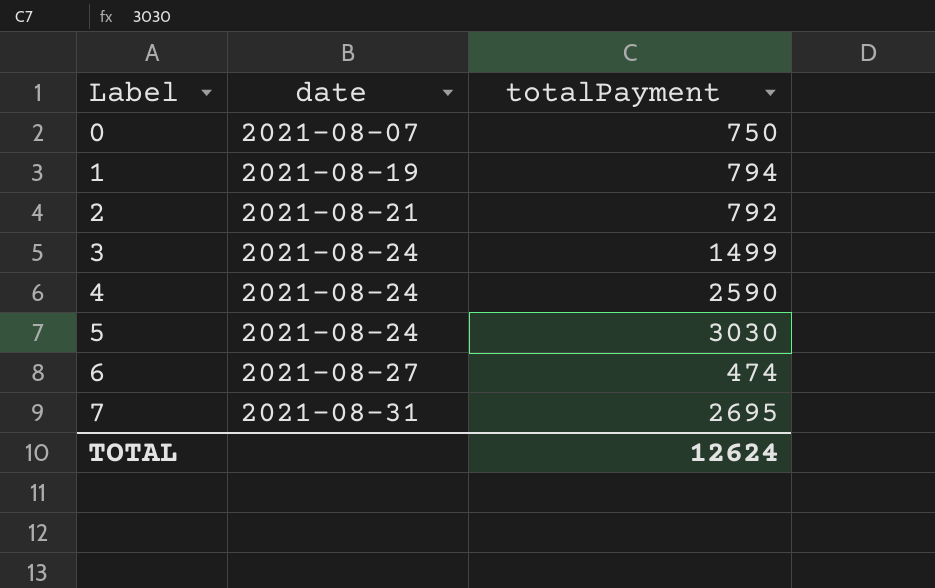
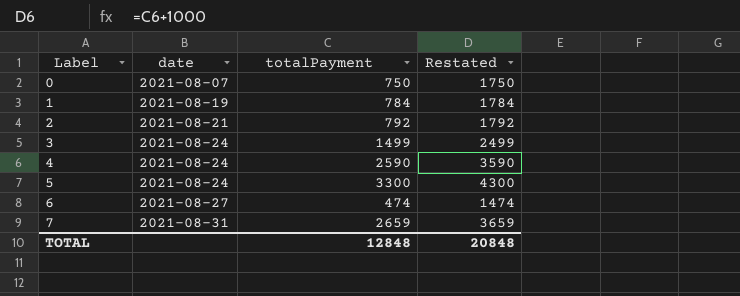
column Restated | formula: none -> [totalPayment] + 1000
1 | totalPayment: 794 -> 784
5 | totalPayment: 3030 -> 3300
7 | totalPayment: 2695 -> 2659
TOTAL | totalPayment: 12624 -> 12848

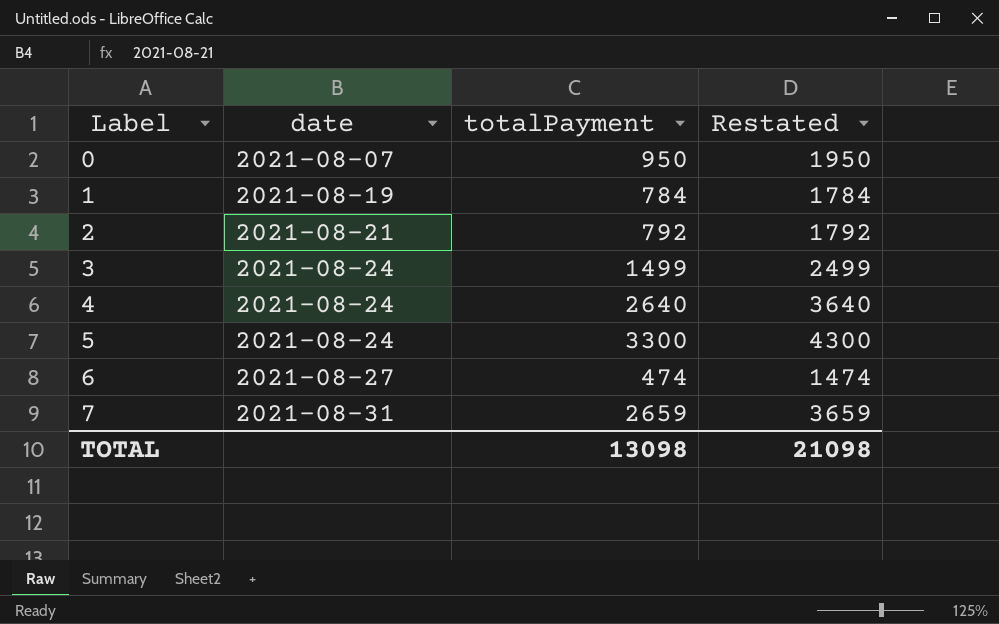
0 | totalPayment: 750 -> 950
0 | Restated: 1750 -> 1950
4 | totalPayment: 2590 -> 2640
4 | Restated: 3590 -> 3640
TOTAL | totalPayment: 12848 -> 13098
TOTAL | Restated: 20848 -> 21098

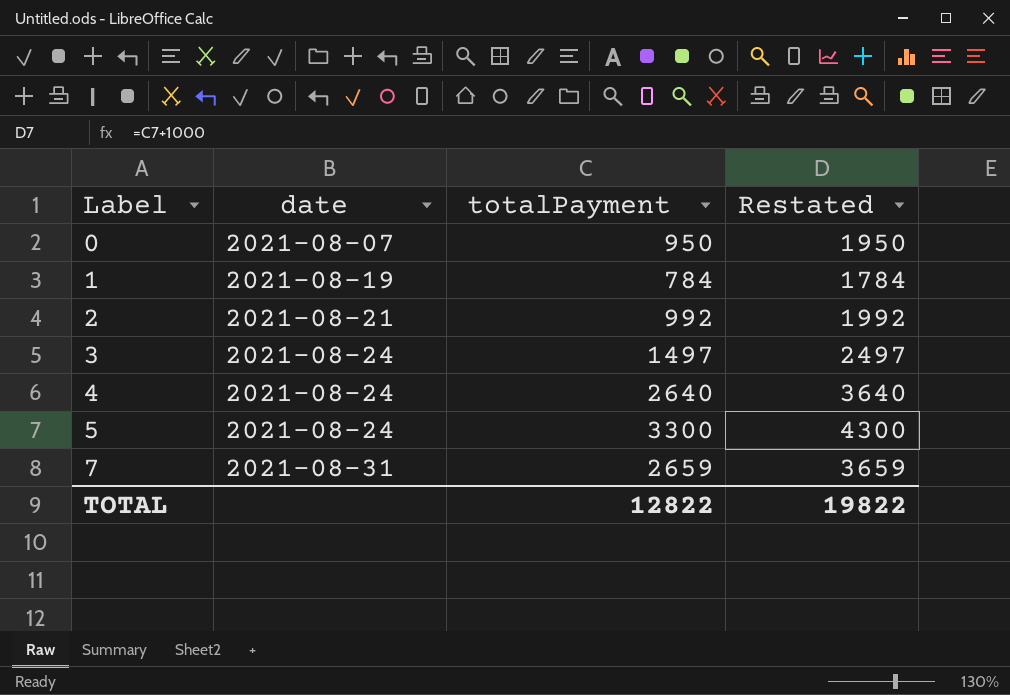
row 6: 2021-08-27 | 474 | 1474 -> none
2 | totalPayment: 792 -> 992
2 | Restated: 1792 -> 1992
3 | totalPayment: 1499 -> 1497
3 | Restated: 2499 -> 2497
TOTAL | totalPayment: 13098 -> 12822
TOTAL | Restated: 21098 -> 19822

